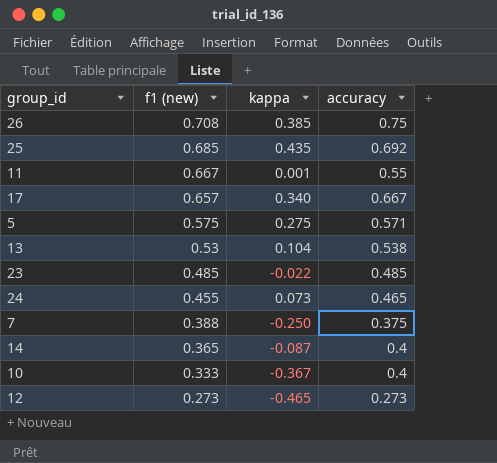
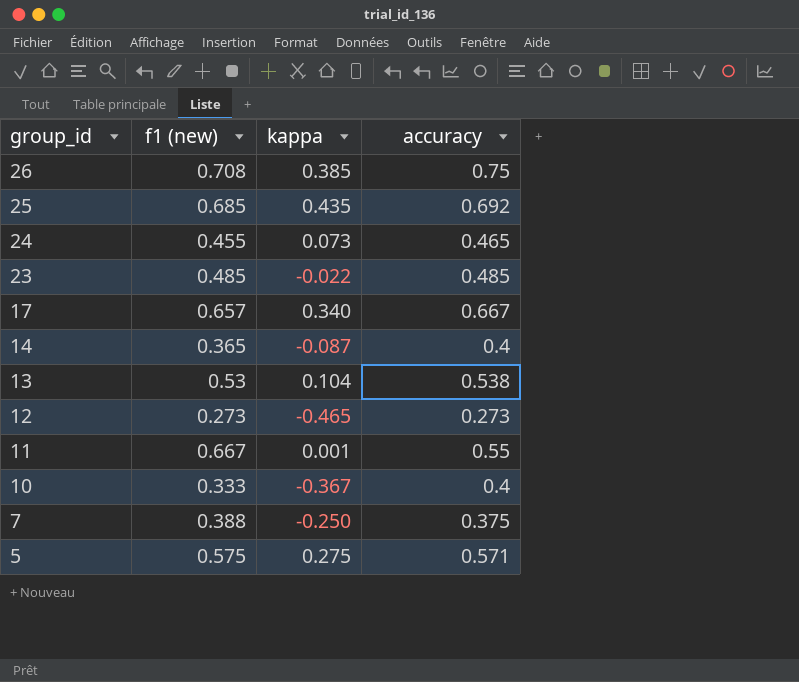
row order: f1 (new) descending -> group_id descending

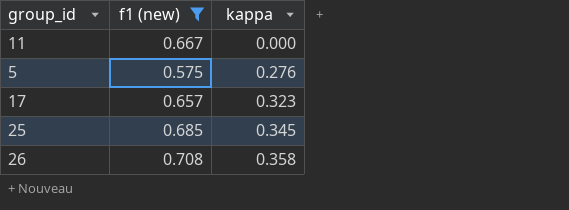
filter: none -> f1 (new) >= 0.575
row order: group_id descending -> kappa ascending
column accuracy | position: 4 -> none
11 | kappa: 0.001 -> 0.000
5 | kappa: 0.275 -> 0.276
17 | kappa: 0.340 -> 0.323
25 | kappa: 0.435 -> 0.345
26 | kappa: 0.385 -> 0.358

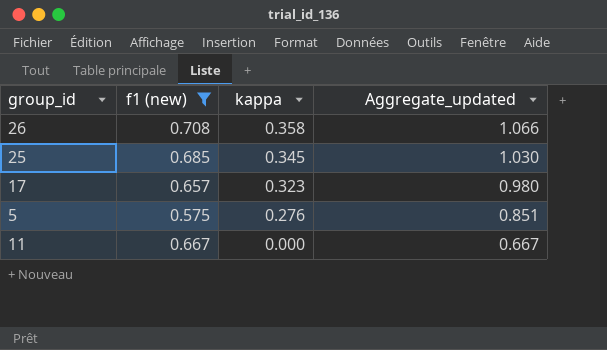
row order: kappa ascending -> kappa descending
column Aggregate_updated | formula: none -> [f1 (new)] + [kappa]

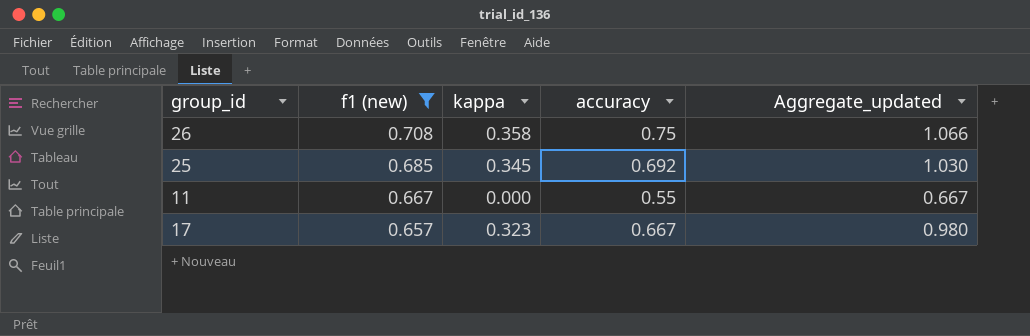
row order: kappa descending -> f1 (new) descending
column accuracy | position: none -> 4
row 5: 0.575 | 0.276 | 0.851 -> none

